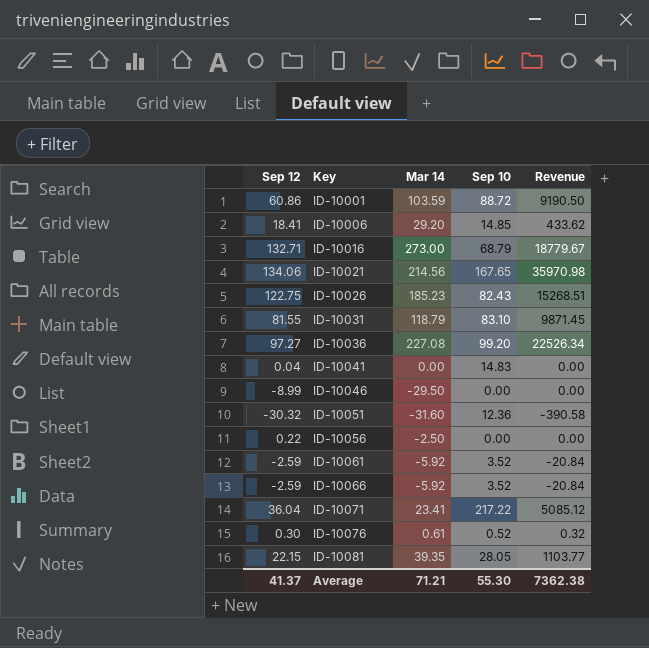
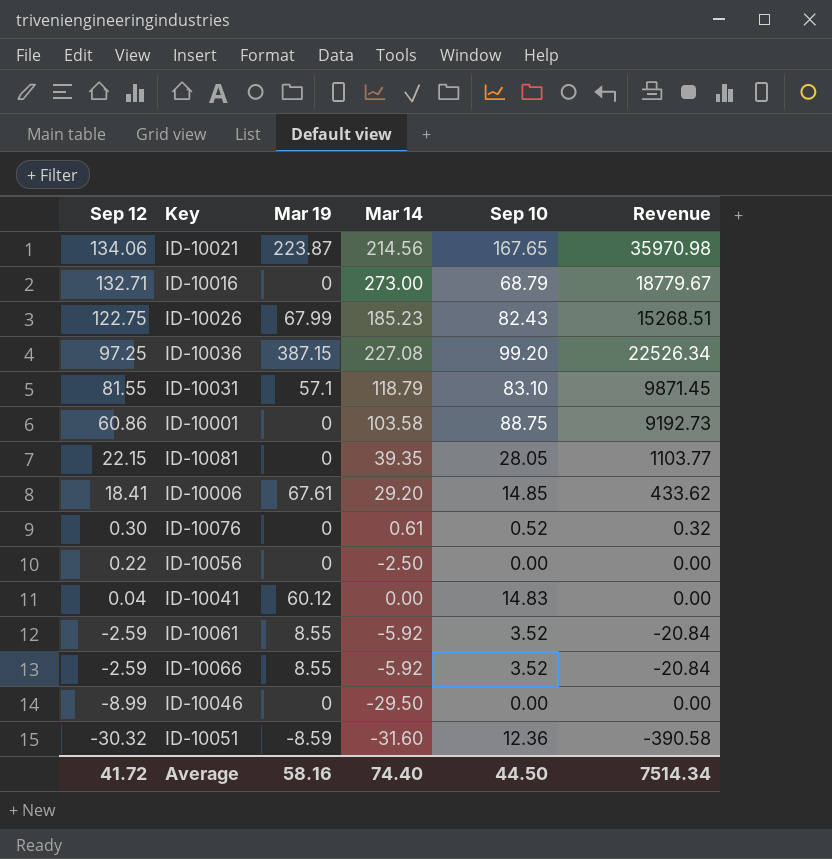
row order: Key ascending -> Sep 12 descending
column Mar 19 | position: none -> 3
row ID-10071: 36.04 | 23.41 | 217.22 | 5085.12 -> none
ID-10036 | Sep 12: 97.27 -> 97.25
ID-10001 | Mar 14: 103.59 -> 103.58
ID-10001 | Sep 10: 88.72 -> 88.75
ID-10001 | Revenue: 9190.50 -> 9192.73
Average | Sep 12: 41.37 -> 41.72
Average | Mar 14: 71.21 -> 74.40
Average | Sep 10: 55.30 -> 44.50
Average | Revenue: 7362.38 -> 7514.34

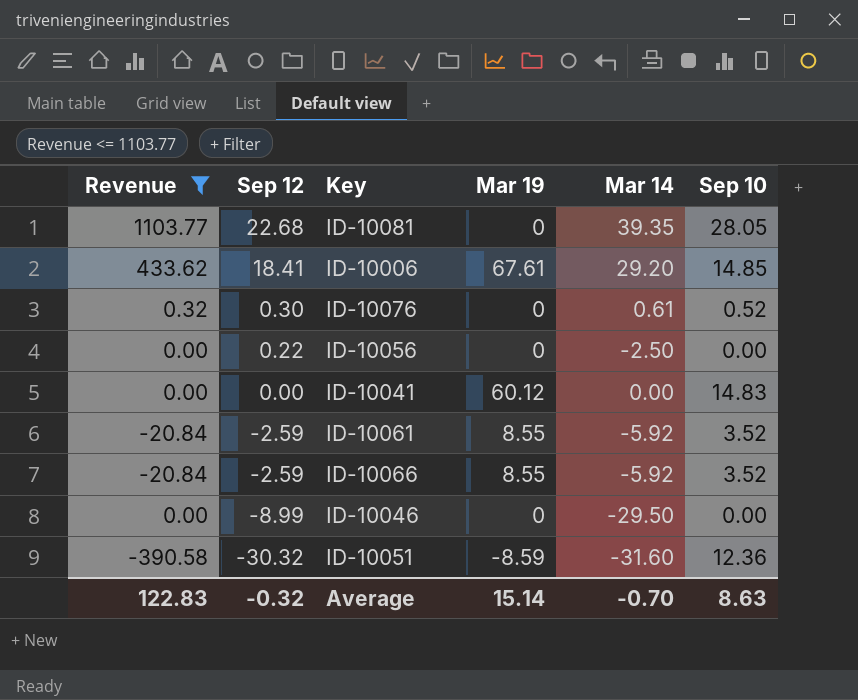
filter: none -> Revenue <= 1103.77
column Revenue | position: 6 -> 1
ID-10081 | Sep 12: 22.15 -> 22.68
ID-10041 | Sep 12: 0.04 -> 0.00
Average | Revenue: 7514.34 -> 122.83
Average | Sep 12: 41.72 -> -0.32
Average | Mar 19: 58.16 -> 15.14
Average | Mar 14: 74.40 -> -0.70
Average | Sep 10: 44.50 -> 8.63

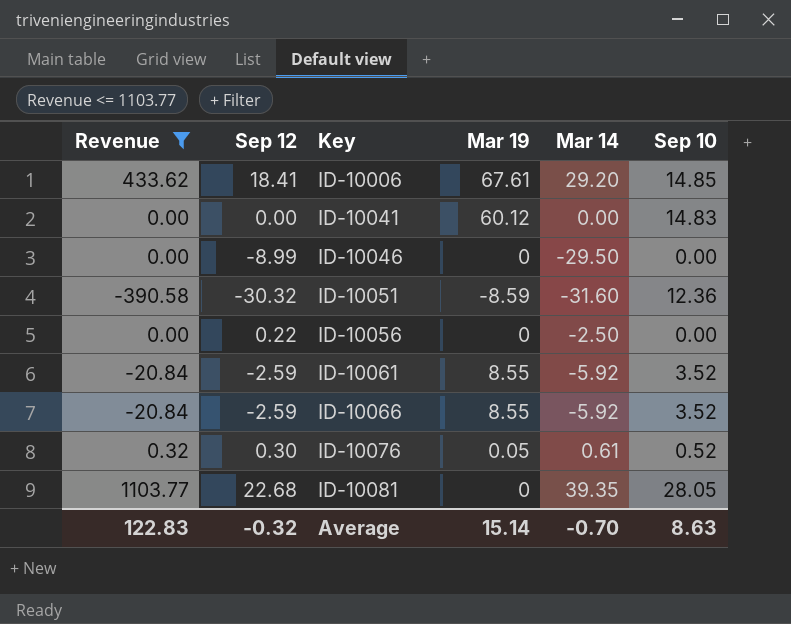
row order: Sep 12 descending -> Key ascending
ID-10076 | Mar 19: 0 -> 0.05

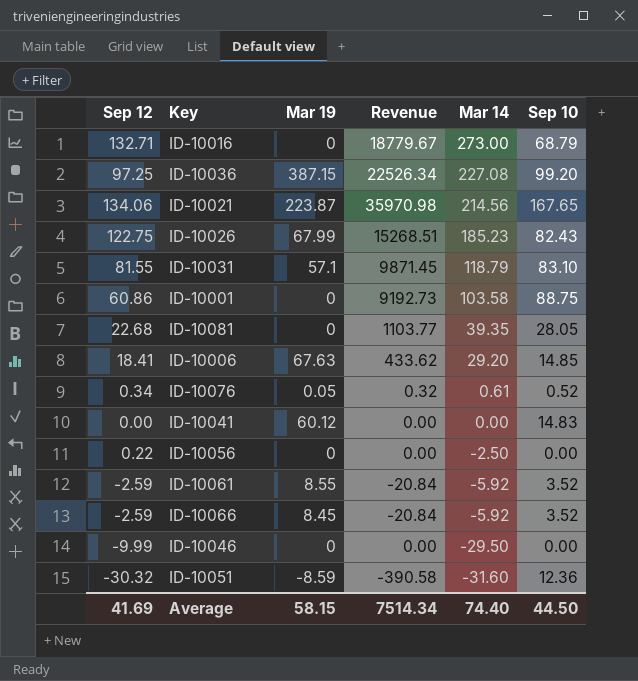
filter: Revenue <= 1103.77 -> none
row order: Key ascending -> Mar 14 descending
column Revenue | position: 1 -> 4
ID-10006 | Mar 19: 67.61 -> 67.63
ID-10076 | Sep 12: 0.30 -> 0.34
ID-10066 | Mar 19: 8.55 -> 8.45
ID-10046 | Sep 12: -8.99 -> -9.99
Average | Sep 12: -0.32 -> 41.69
Average | Mar 19: 15.14 -> 58.15
Average | Revenue: 122.83 -> 7514.34
Average | Mar 14: -0.70 -> 74.40
Average | Sep 10: 8.63 -> 44.50

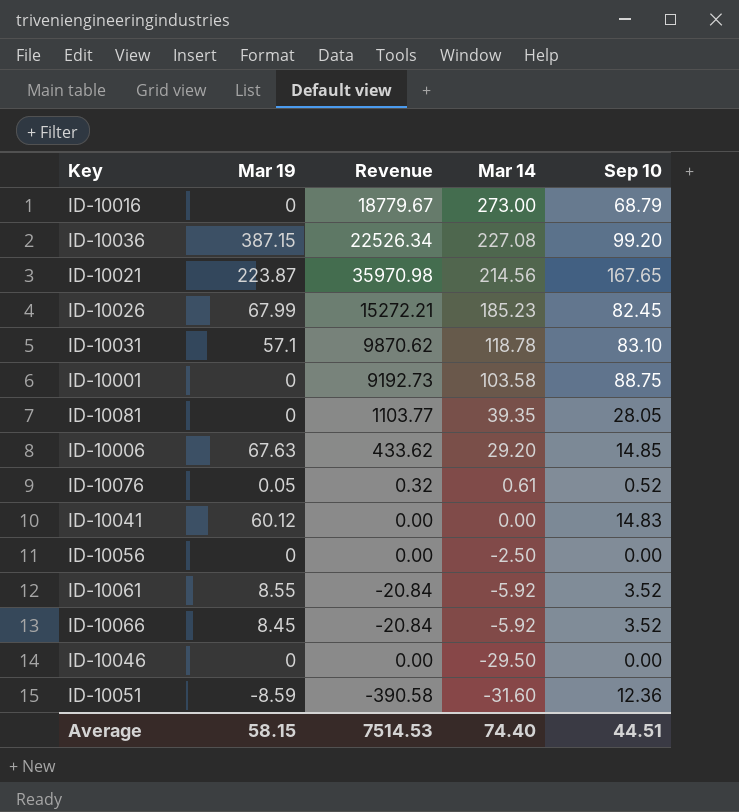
column Sep 12 | position: 1 -> none
ID-10026 | Revenue: 15268.51 -> 15272.21
ID-10026 | Sep 10: 82.43 -> 82.45
ID-10031 | Revenue: 9871.45 -> 9870.62
ID-10031 | Mar 14: 118.79 -> 118.78
Average | Revenue: 7514.34 -> 7514.53
Average | Sep 10: 44.50 -> 44.51

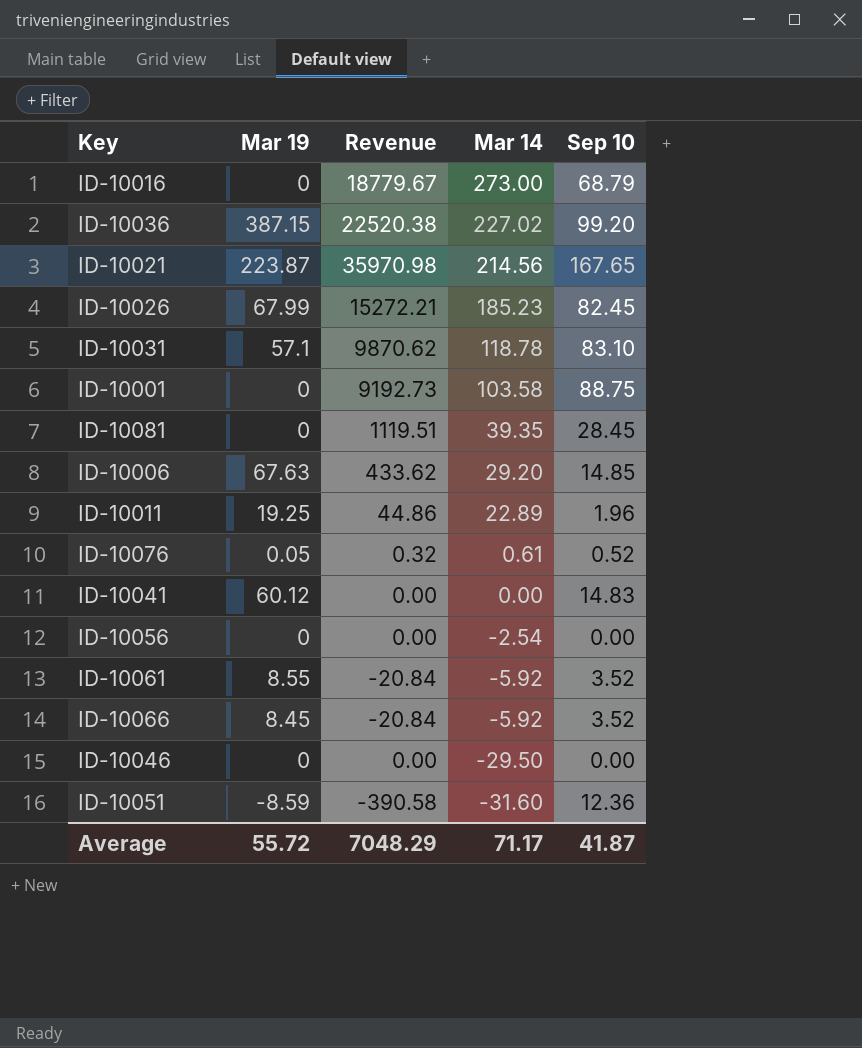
ID-10036 | Revenue: 22526.34 -> 22520.38
ID-10036 | Mar 14: 227.08 -> 227.02
ID-10081 | Revenue: 1103.77 -> 1119.51
ID-10081 | Sep 10: 28.05 -> 28.45
row ID-10011: none -> 19.25 | 44.86 | 22.89 | 1.96
ID-10056 | Mar 14: -2.50 -> -2.54
Average | Mar 19: 58.15 -> 55.72
Average | Revenue: 7514.53 -> 7048.29
Average | Mar 14: 74.40 -> 71.17
Average | Sep 10: 44.51 -> 41.87

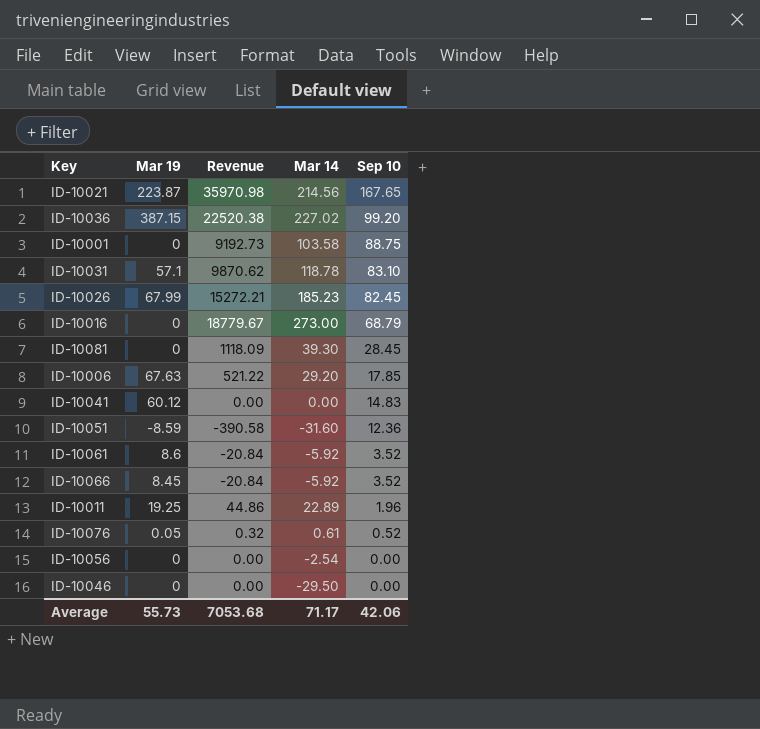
row order: Mar 14 descending -> Sep 10 descending
ID-10081 | Revenue: 1119.51 -> 1118.09
ID-10081 | Mar 14: 39.35 -> 39.30
ID-10006 | Revenue: 433.62 -> 521.22
ID-10006 | Sep 10: 14.85 -> 17.85
ID-10061 | Mar 19: 8.55 -> 8.6
Average | Mar 19: 55.72 -> 55.73
Average | Revenue: 7048.29 -> 7053.68
Average | Sep 10: 41.87 -> 42.06

